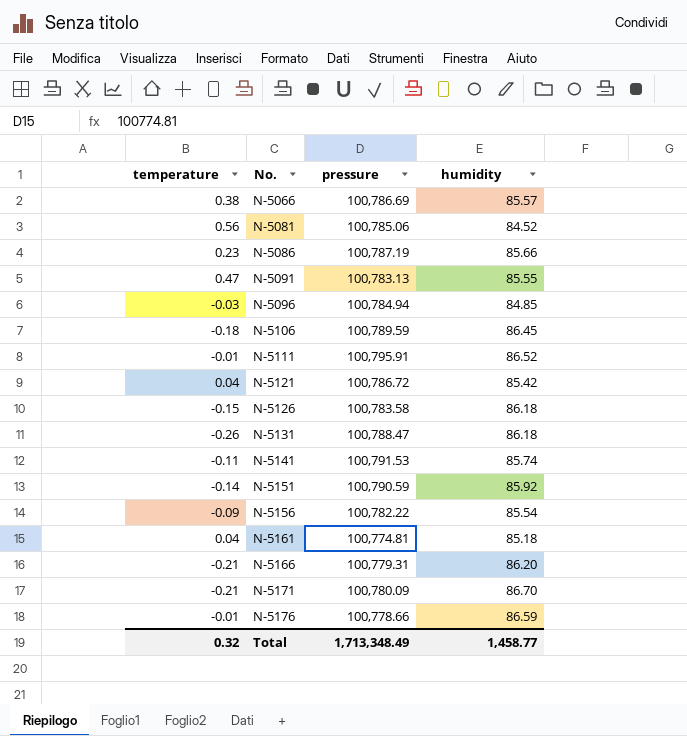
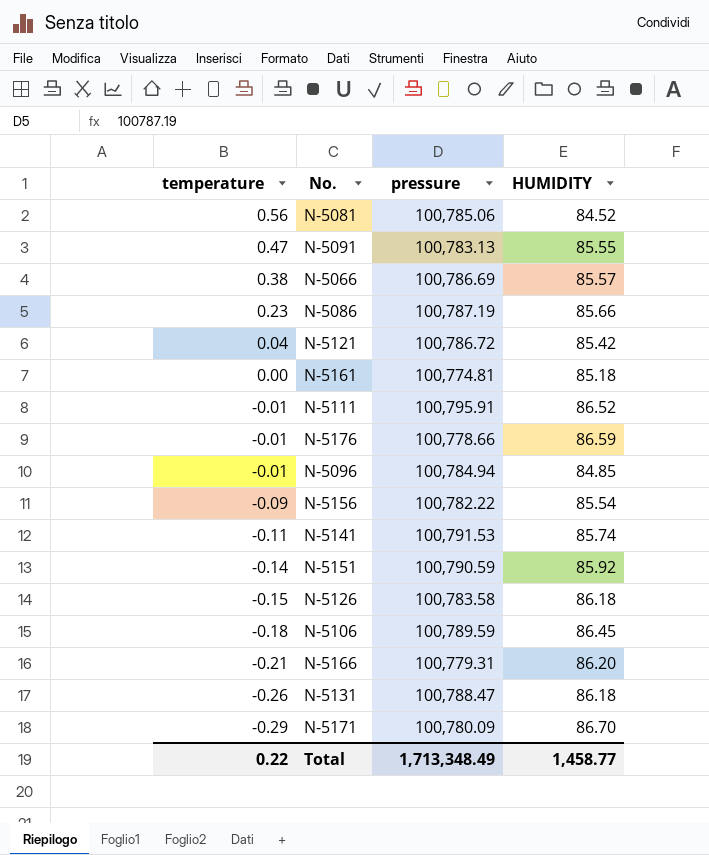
row order: No. ascending -> temperature descending
column name: humidity -> HUMIDITY
N-5161 | temperature: 0.04 -> 0.00
N-5096 | temperature: -0.03 -> -0.01
N-5171 | temperature: -0.21 -> -0.29
Total | temperature: 0.32 -> 0.22

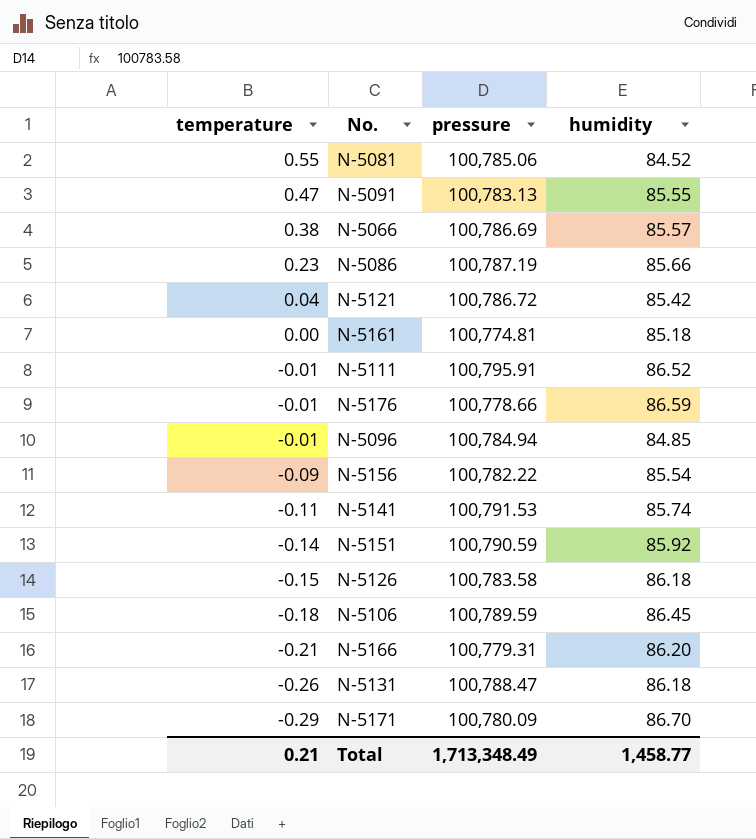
column name: HUMIDITY -> humidity
N-5081 | temperature: 0.56 -> 0.55
Total | temperature: 0.22 -> 0.21

